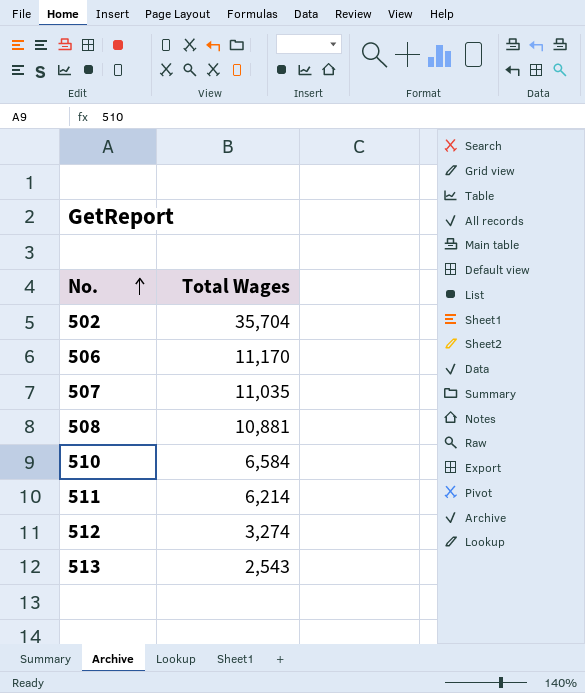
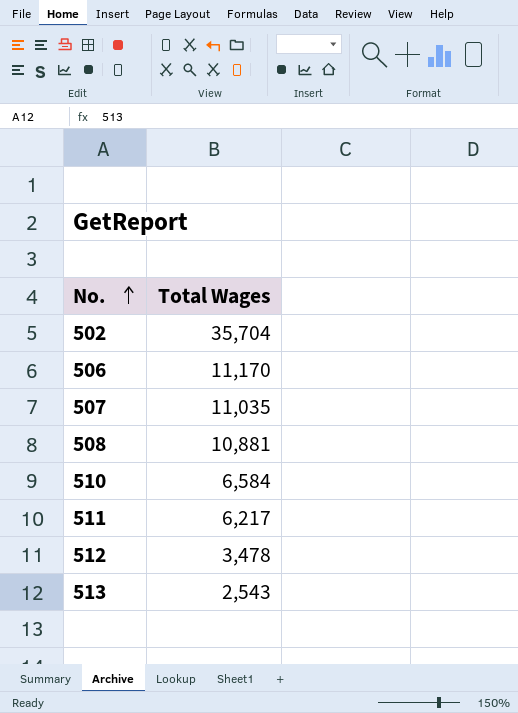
511 | Total Wages: 6,214 -> 6,217
512 | Total Wages: 3,274 -> 3,478

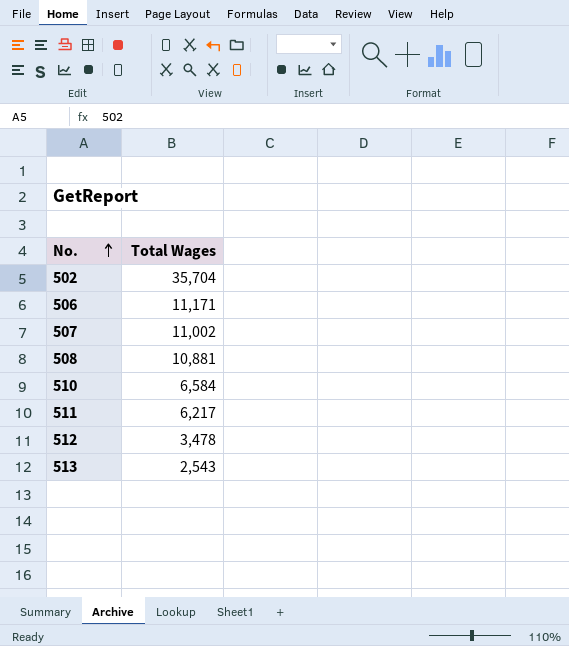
506 | Total Wages: 11,170 -> 11,171
507 | Total Wages: 11,035 -> 11,002

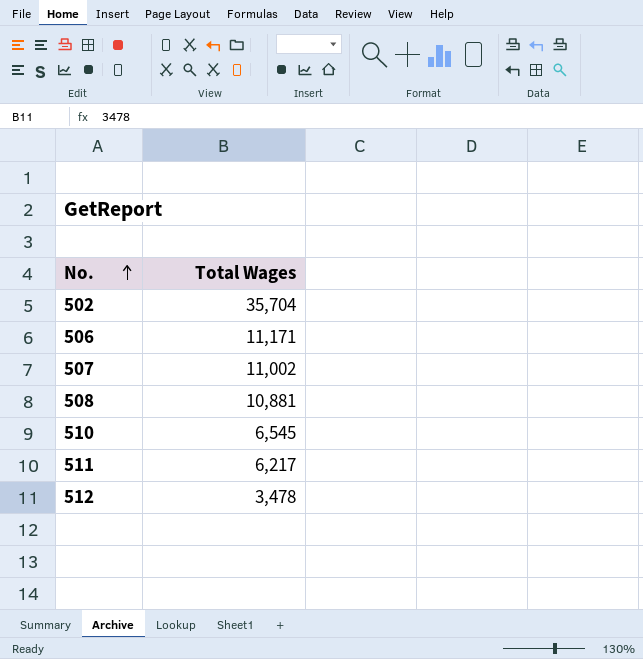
row 513: 2,543 -> none
510 | Total Wages: 6,584 -> 6,545

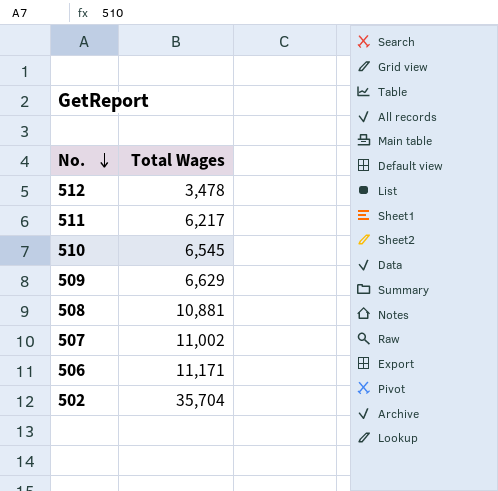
row order: No. ascending -> No. descending
row 509: none -> 6,629

